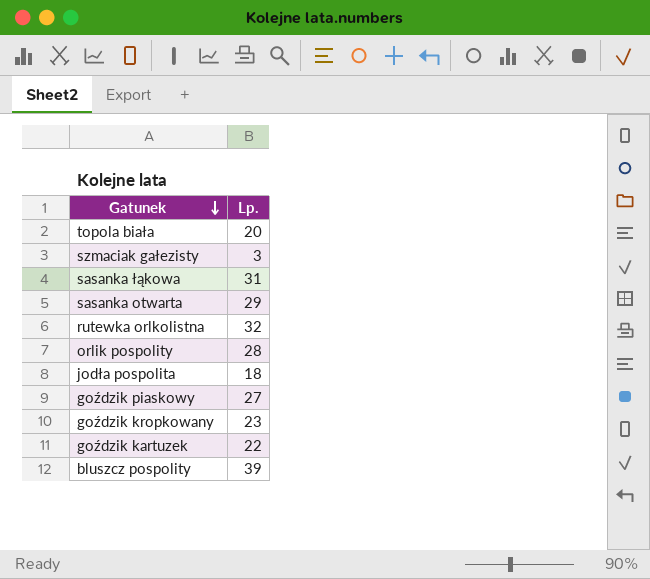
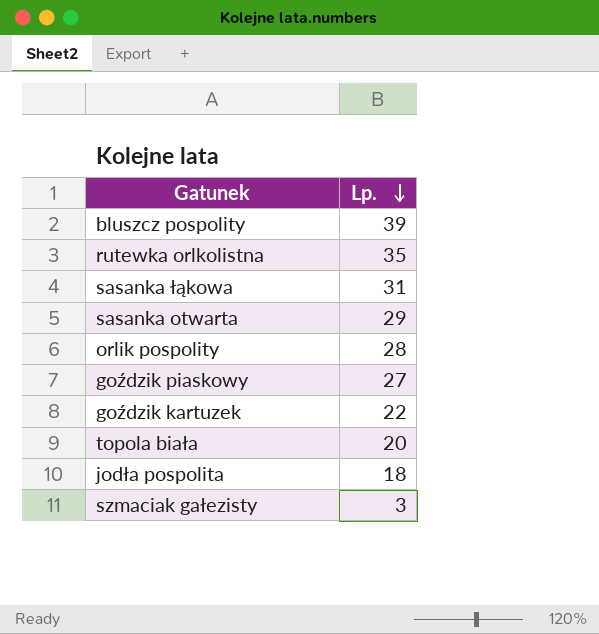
row order: Gatunek descending -> Lp. descending
row goździk kropkowany: 23 -> none
rutewka orlkolistna | Lp.: 32 -> 35

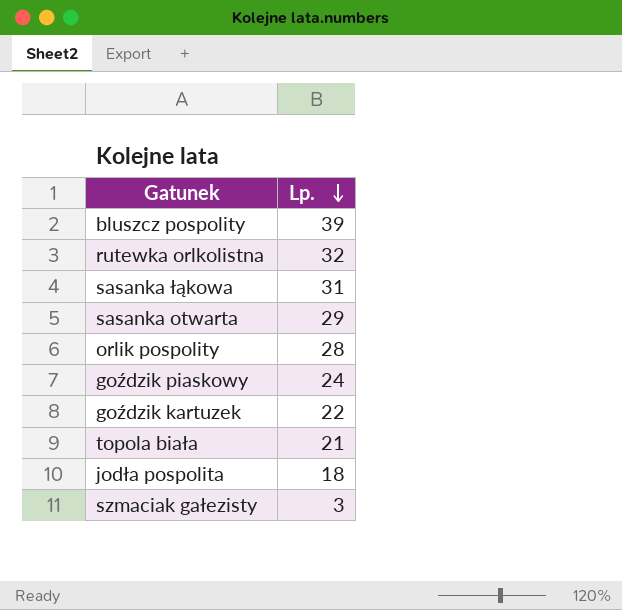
rutewka orlkolistna | Lp.: 35 -> 32
goździk piaskowy | Lp.: 27 -> 24
topola biała | Lp.: 20 -> 21

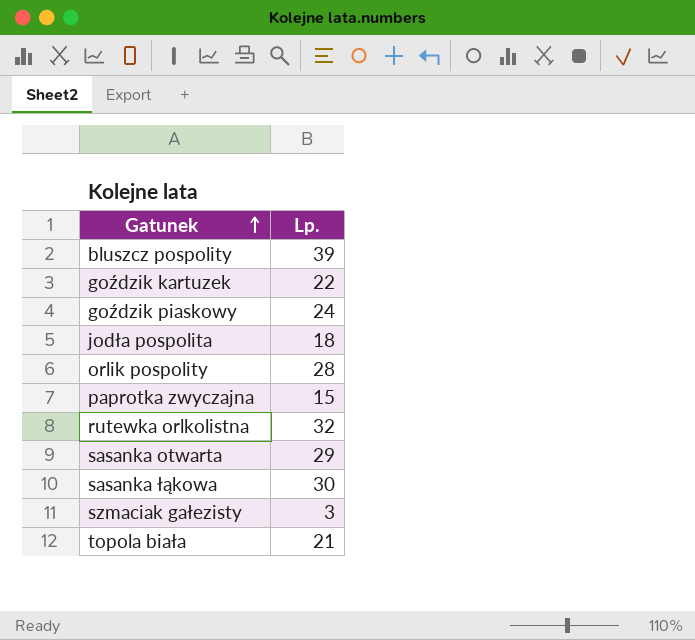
row order: Lp. descending -> Gatunek ascending
row paprotka zwyczajna: none -> 15
sasanka łąkowa | Lp.: 31 -> 30

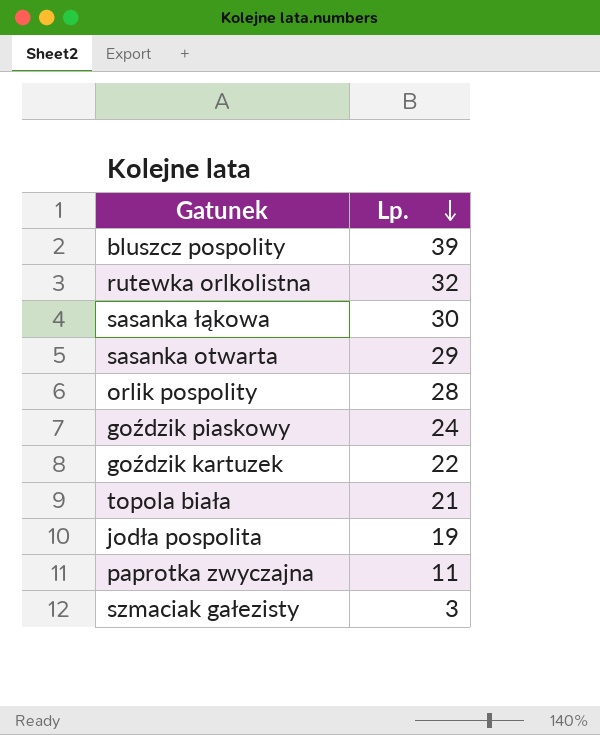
row order: Gatunek ascending -> Lp. descending
jodła pospolita | Lp.: 18 -> 19
paprotka zwyczajna | Lp.: 15 -> 11

